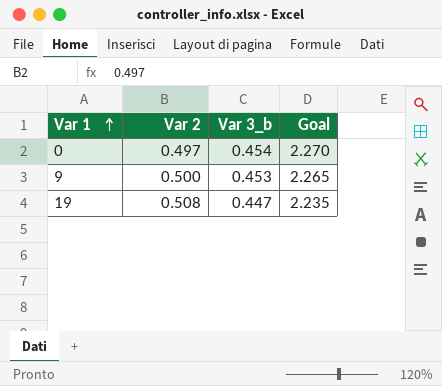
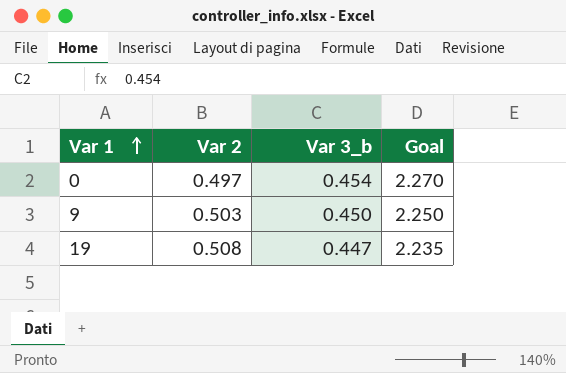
9 | Var 2: 0.500 -> 0.503
9 | Var 3_b: 0.453 -> 0.450
9 | Goal: 2.265 -> 2.250

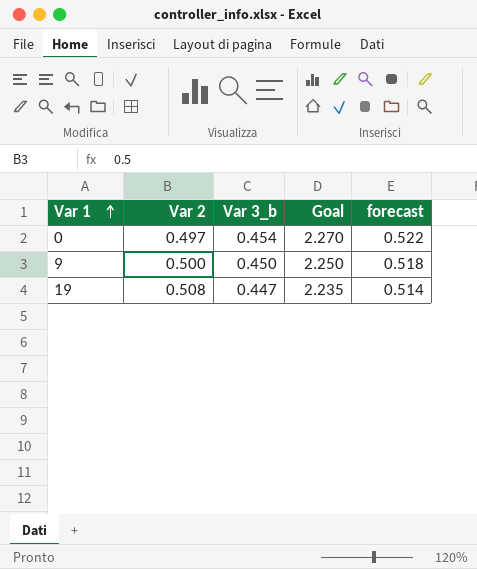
column forecast | formula: none -> [Var 3_b] * 1.15
9 | Var 2: 0.503 -> 0.500

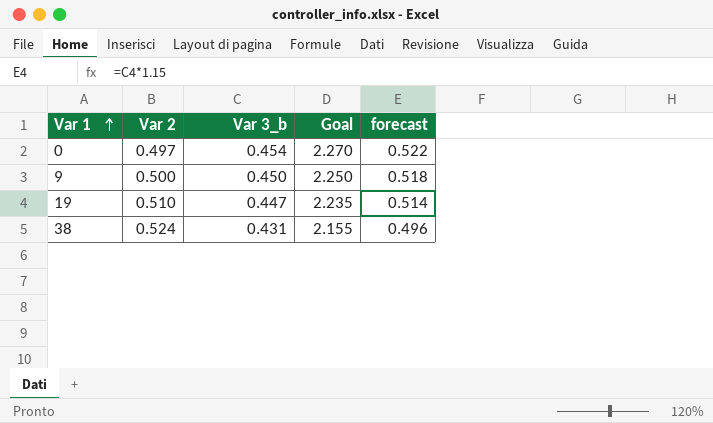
19 | Var 2: 0.508 -> 0.510
row 38: none -> 0.524 | 0.431 | 2.155 | 0.496

